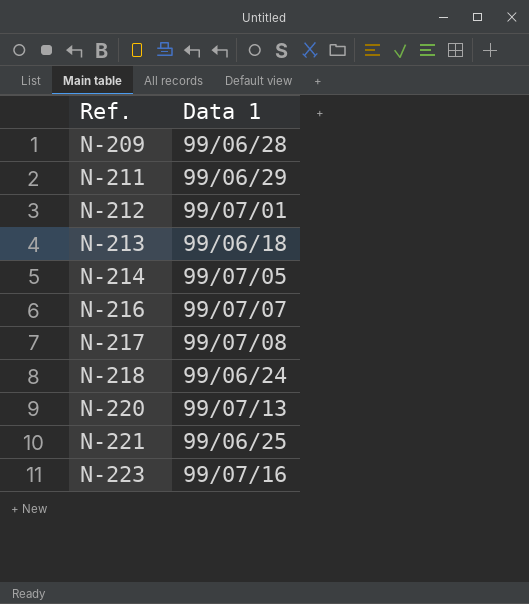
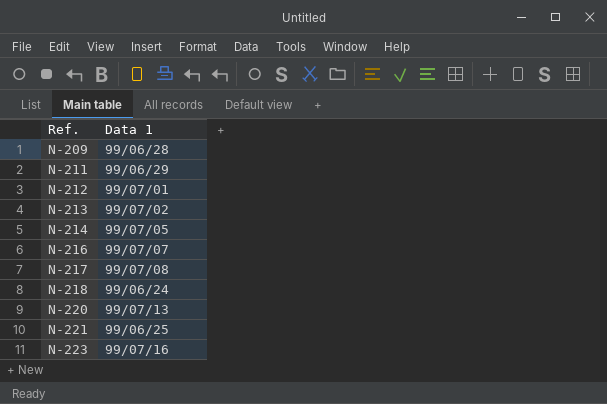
N-213 | Data 1: 99/06/18 -> 99/07/02

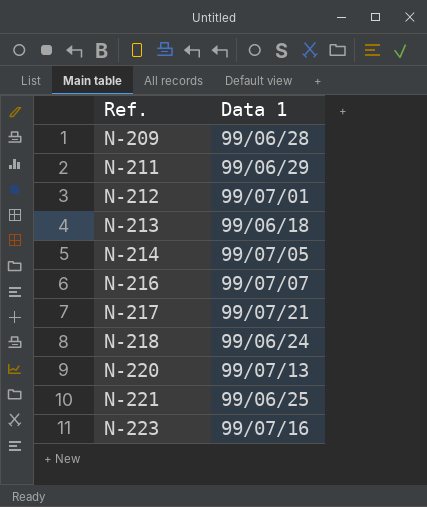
N-213 | Data 1: 99/07/02 -> 99/06/18
N-217 | Data 1: 99/07/08 -> 99/07/21

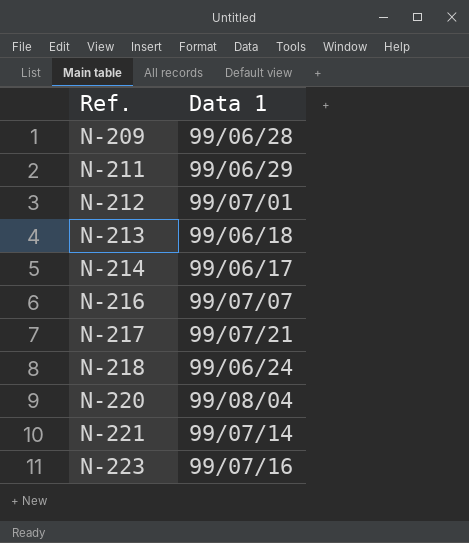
N-214 | Data 1: 99/07/05 -> 99/06/17
N-220 | Data 1: 99/07/13 -> 99/08/04
N-221 | Data 1: 99/06/25 -> 99/07/14

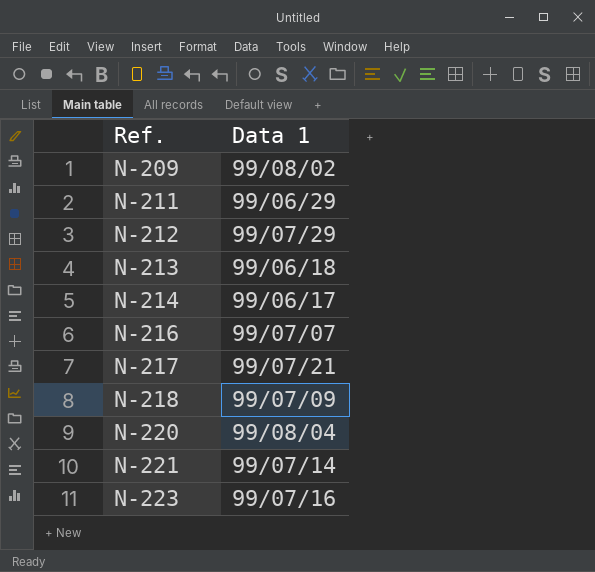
N-209 | Data 1: 99/06/28 -> 99/08/02
N-212 | Data 1: 99/07/01 -> 99/07/29
N-218 | Data 1: 99/06/24 -> 99/07/09

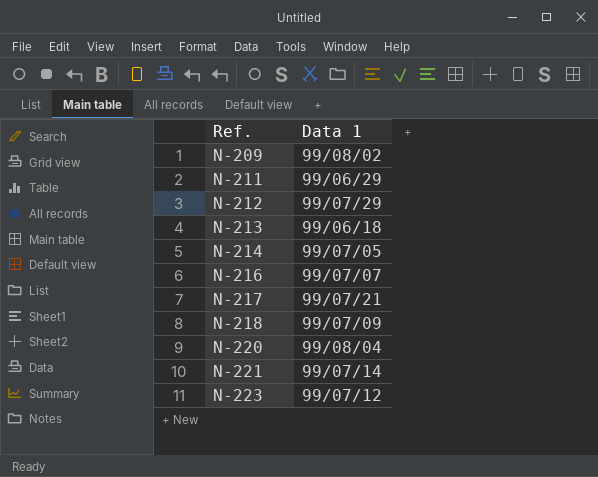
N-214 | Data 1: 99/06/17 -> 99/07/05
N-223 | Data 1: 99/07/16 -> 99/07/12

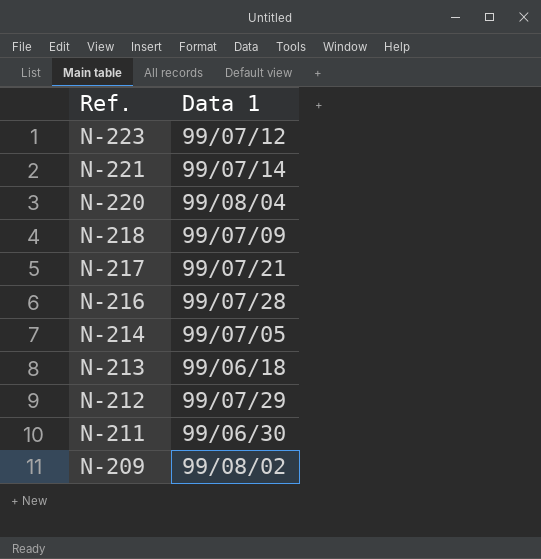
row order: Ref. ascending -> Ref. descending
N-216 | Data 1: 99/07/07 -> 99/07/28
N-211 | Data 1: 99/06/29 -> 99/06/30

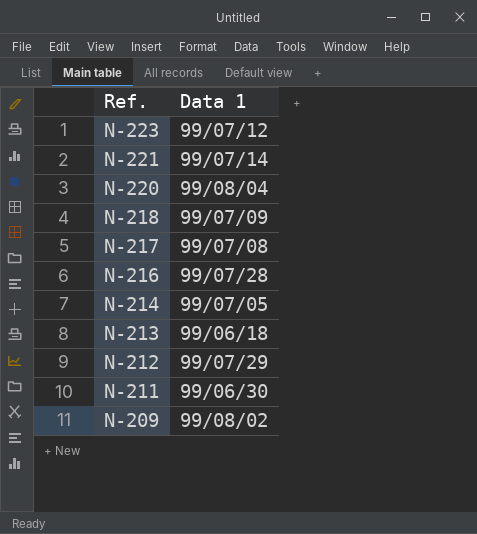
N-217 | Data 1: 99/07/21 -> 99/07/08

